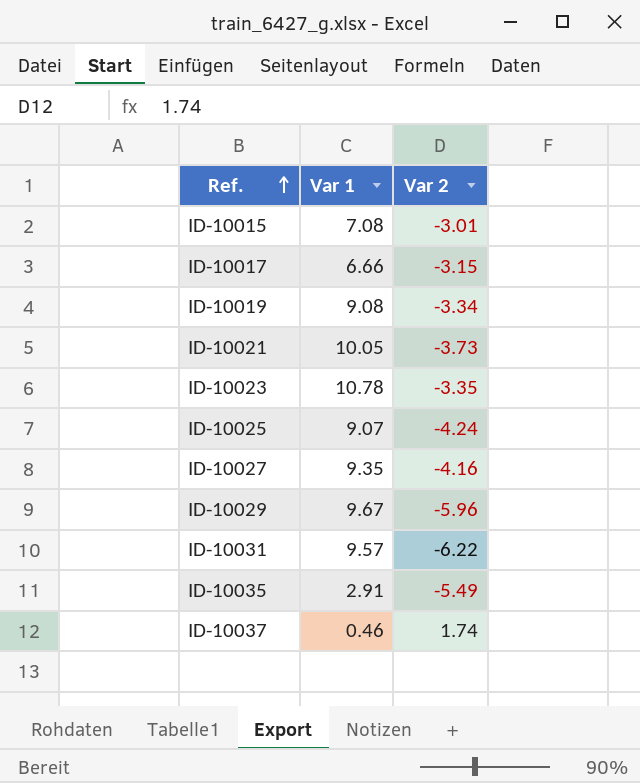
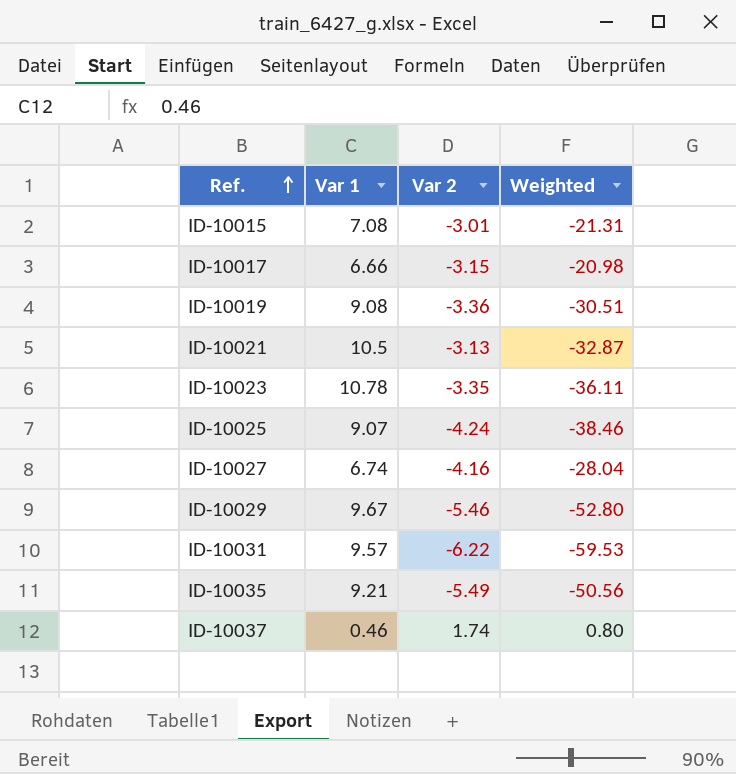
column Weighted | formula: none -> [Var 1] * [Var 2]
ID-10019 | Var 2: -3.34 -> -3.36
ID-10021 | Var 1: 10.05 -> 10.5
ID-10021 | Var 2: -3.73 -> -3.13
ID-10027 | Var 1: 9.35 -> 6.74
ID-10029 | Var 2: -5.96 -> -5.46
ID-10035 | Var 1: 2.91 -> 9.21

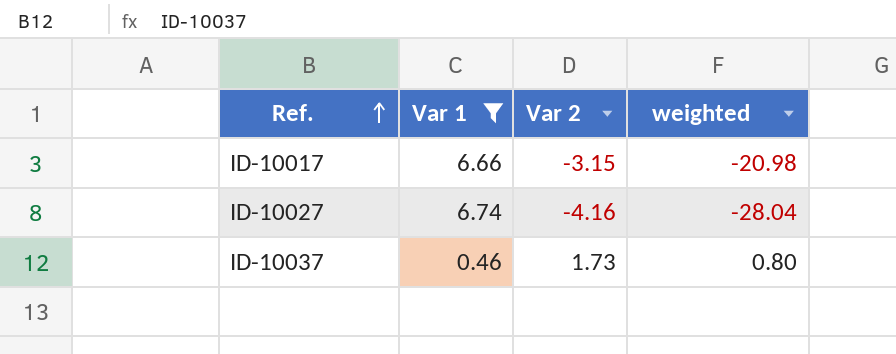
filter: none -> Var 1 <= 6.74
column name: Weighted -> weighted
ID-10037 | Var 2: 1.74 -> 1.73

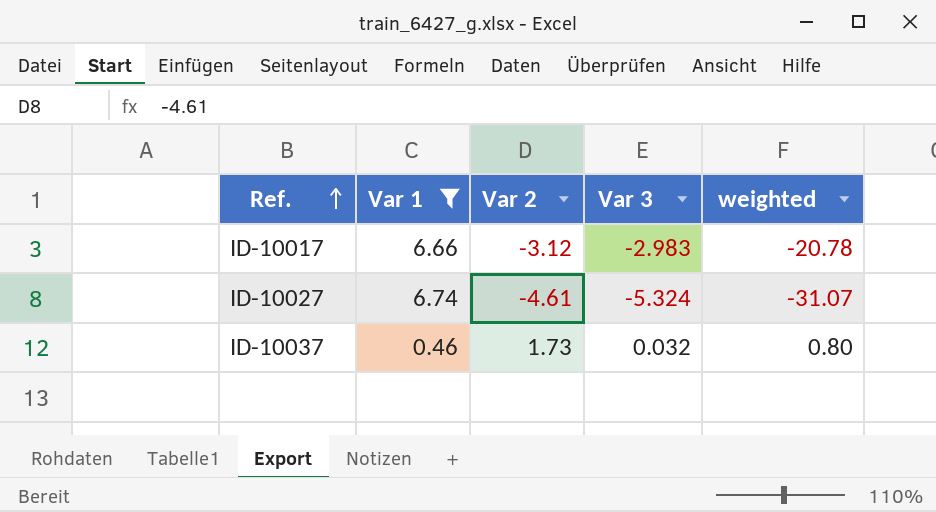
column Var 3 | position: none -> 4
ID-10017 | Var 2: -3.15 -> -3.12
ID-10017 | weighted: -20.98 -> -20.78
ID-10027 | Var 2: -4.16 -> -4.61
ID-10027 | weighted: -28.04 -> -31.07

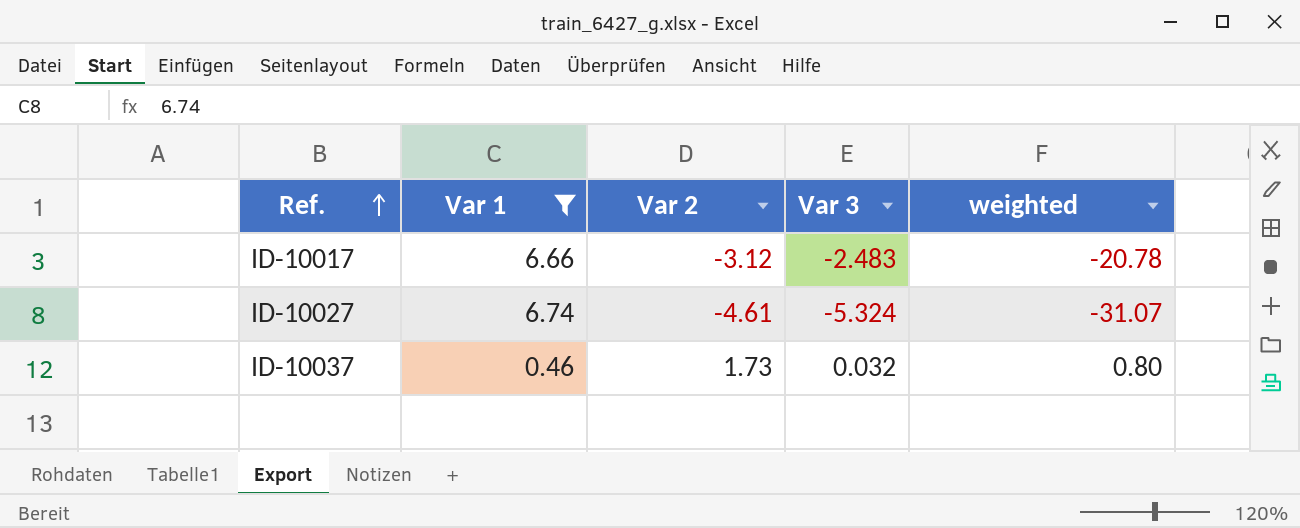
ID-10017 | Var 3: -2.983 -> -2.483

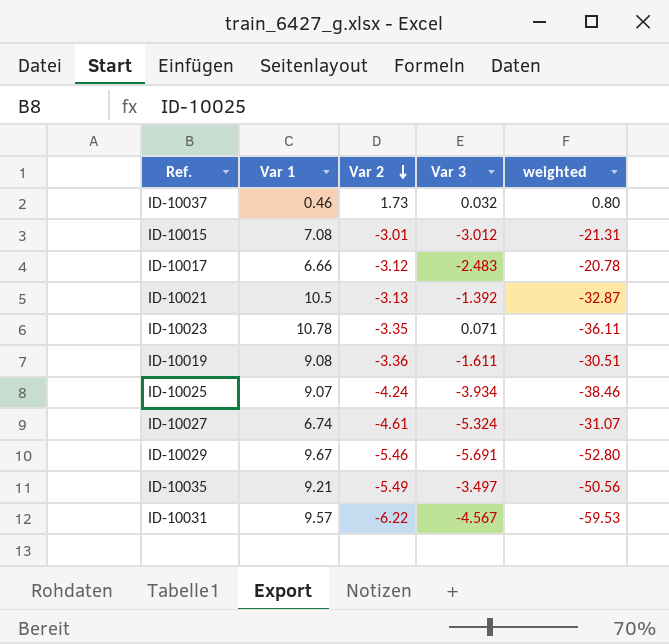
filter: Var 1 <= 6.74 -> none
row order: Ref. ascending -> Var 2 descending

